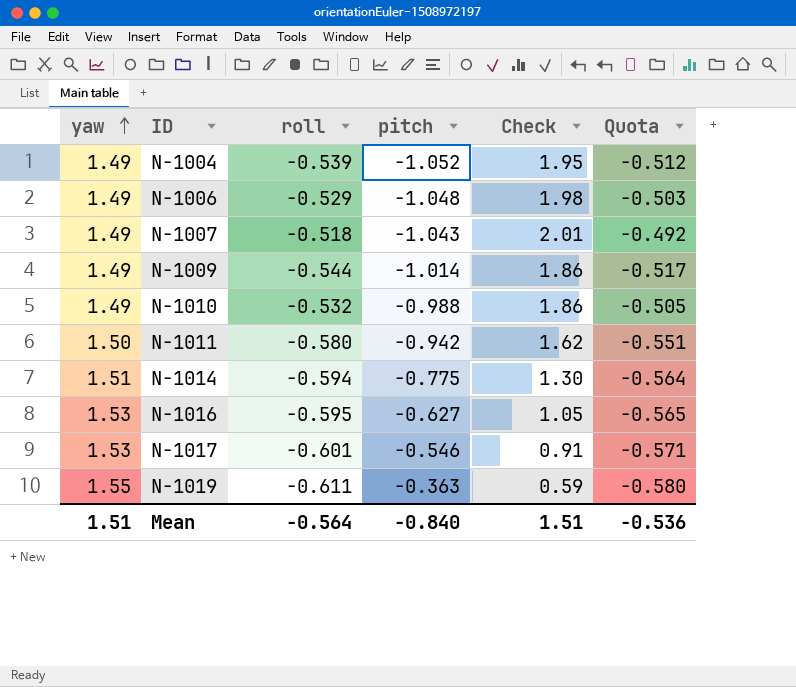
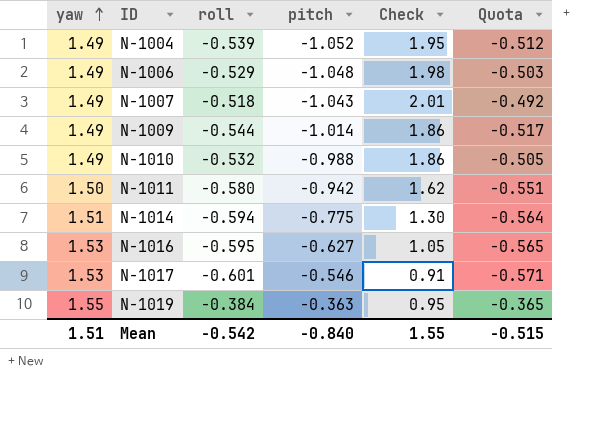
N-1019 | roll: -0.611 -> -0.384
N-1019 | Check: 0.59 -> 0.95
N-1019 | Quota: -0.580 -> -0.365
Mean | roll: -0.564 -> -0.542
Mean | Check: 1.51 -> 1.55
Mean | Quota: -0.536 -> -0.515

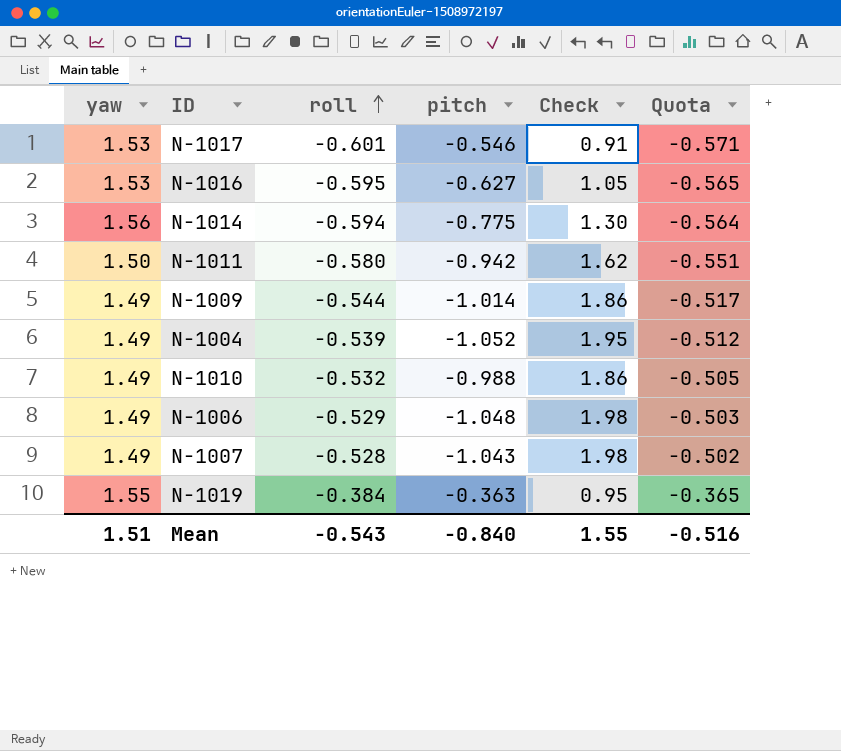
row order: yaw ascending -> roll ascending
N-1014 | yaw: 1.51 -> 1.56
N-1007 | roll: -0.518 -> -0.528
N-1007 | Check: 2.01 -> 1.98
N-1007 | Quota: -0.492 -> -0.502
Mean | roll: -0.542 -> -0.543
Mean | Quota: -0.515 -> -0.516

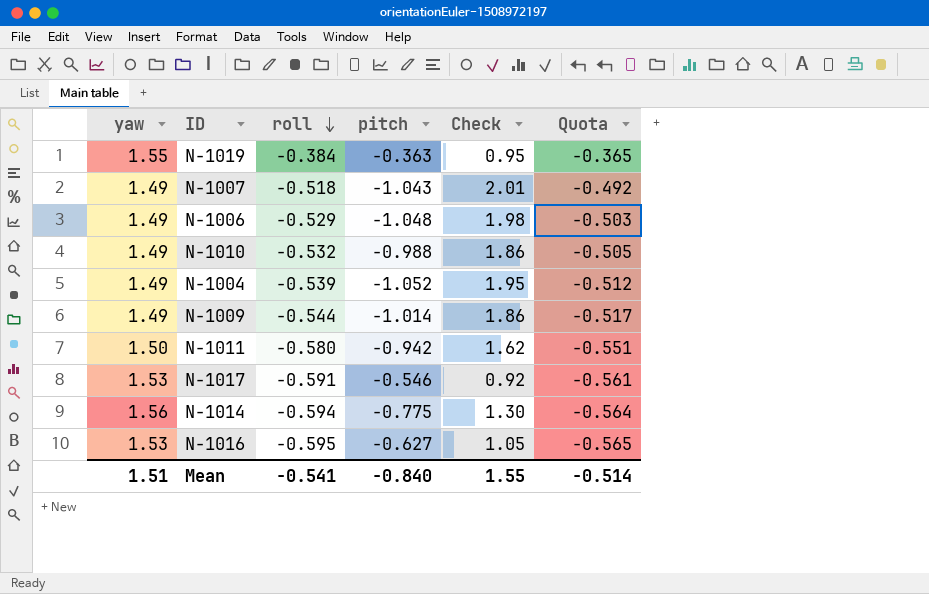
row order: roll ascending -> roll descending
N-1007 | roll: -0.528 -> -0.518
N-1007 | Check: 1.98 -> 2.01
N-1007 | Quota: -0.502 -> -0.492
N-1017 | roll: -0.601 -> -0.591
N-1017 | Check: 0.91 -> 0.92
N-1017 | Quota: -0.571 -> -0.561
Mean | roll: -0.543 -> -0.541
Mean | Quota: -0.516 -> -0.514

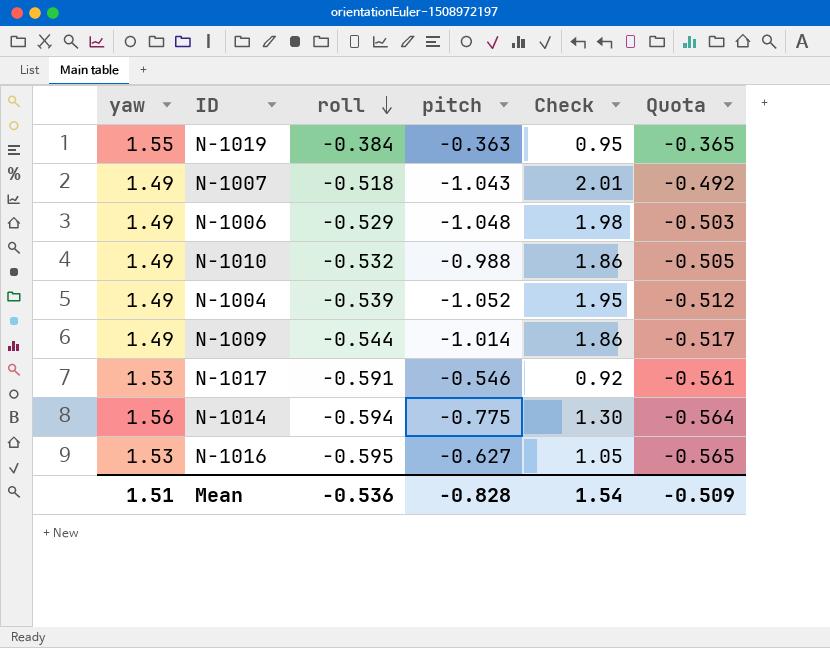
row N-1011: 1.50 | -0.580 | -0.942 | 1.62 | -0.551 -> none
Mean | roll: -0.541 -> -0.536
Mean | pitch: -0.840 -> -0.828
Mean | Check: 1.55 -> 1.54
Mean | Quota: -0.514 -> -0.509

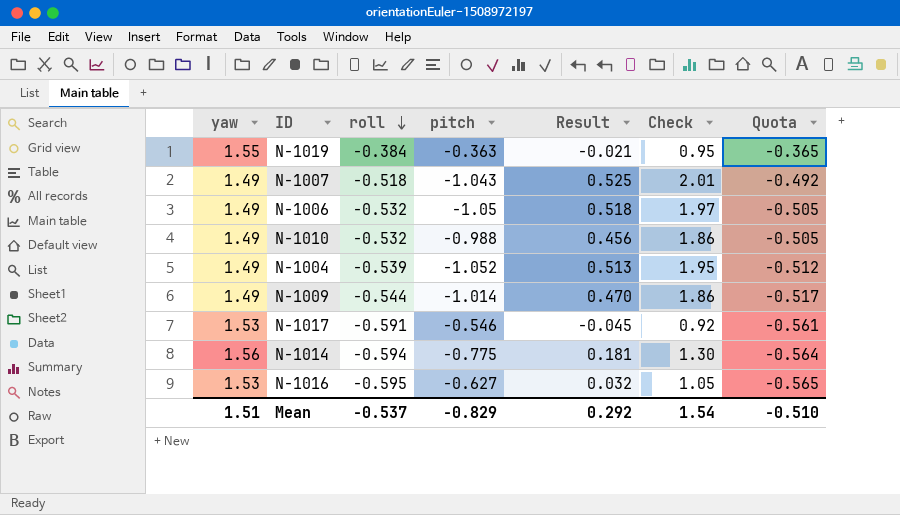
column Result | formula: none -> [roll] - [pitch]
N-1006 | roll: -0.529 -> -0.532
N-1006 | pitch: -1.048 -> -1.05
N-1006 | Check: 1.98 -> 1.97
N-1006 | Quota: -0.503 -> -0.505
Mean | roll: -0.536 -> -0.537
Mean | pitch: -0.828 -> -0.829
Mean | Quota: -0.509 -> -0.510

